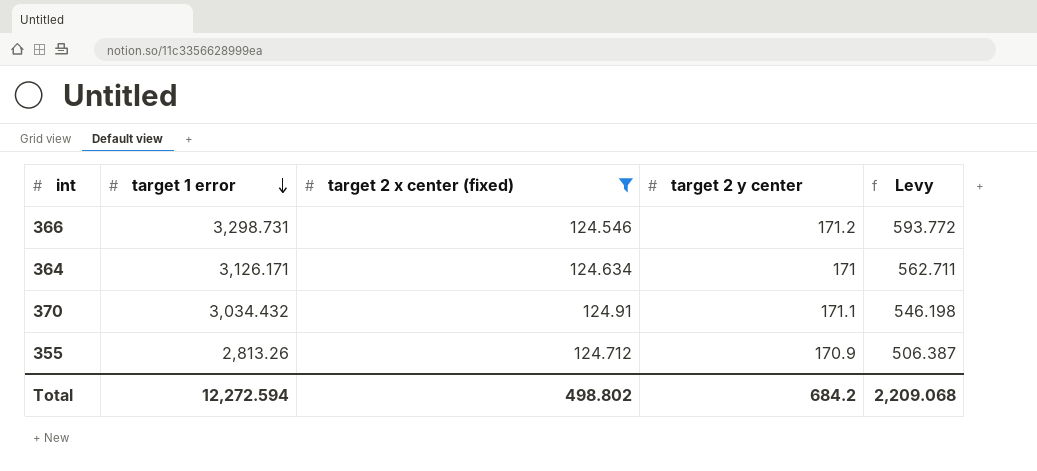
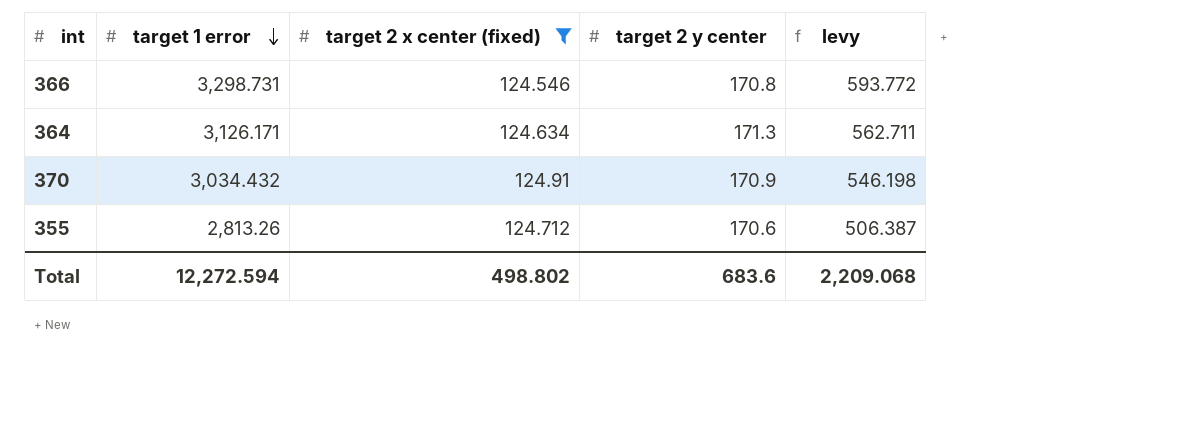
column name: Levy -> levy
366 | target 2 y center: 171.2 -> 170.8
364 | target 2 y center: 171 -> 171.3
370 | target 2 y center: 171.1 -> 170.9
355 | target 2 y center: 170.9 -> 170.6
Total | target 2 y center: 684.2 -> 683.6

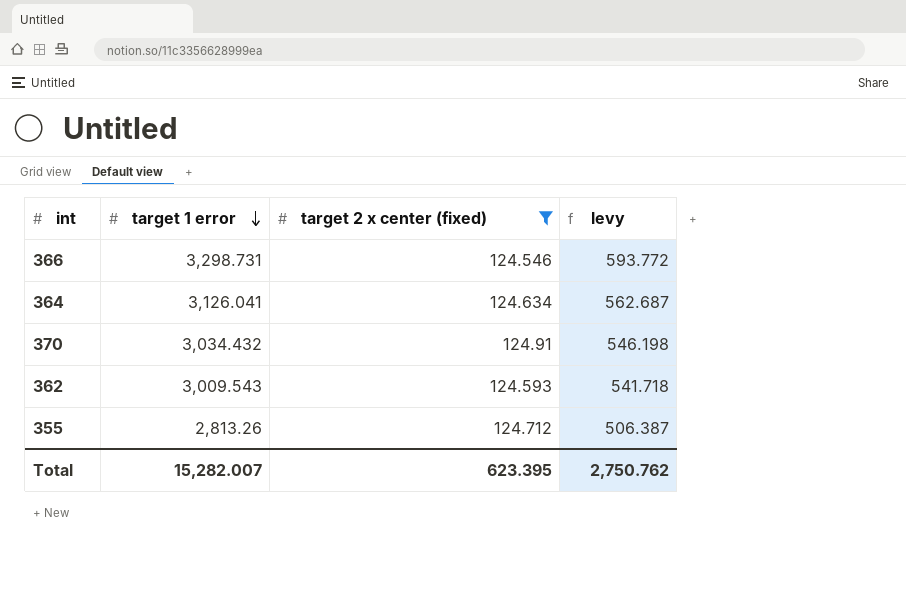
column target 2 y center | position: 4 -> none
364 | target 1 error: 3,126.171 -> 3,126.041
364 | levy: 562.711 -> 562.687
row 362: none -> 3,009.543 | 124.593 | 541.718
Total | target 1 error: 12,272.594 -> 15,282.007
Total | target 2 x center (fixed): 498.802 -> 623.395
Total | levy: 2,209.068 -> 2,750.762

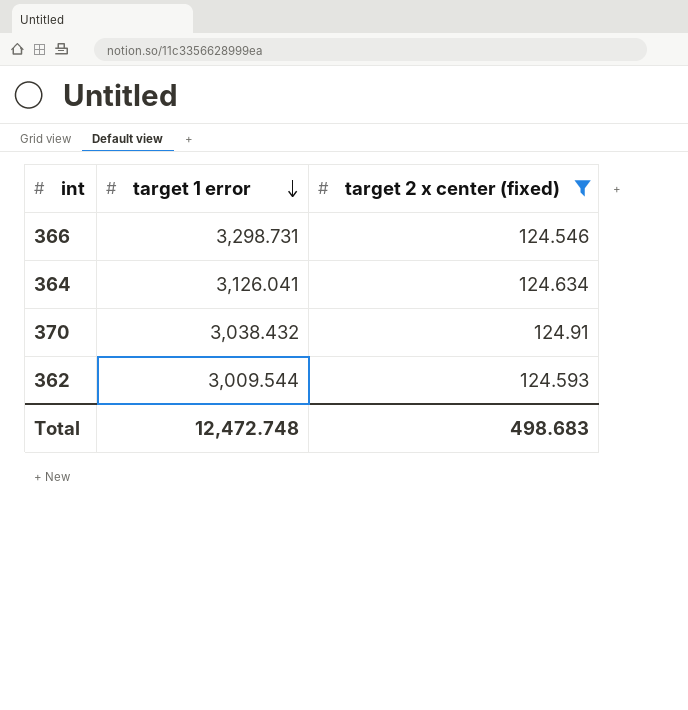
column levy | formula: [target 1 error] * 0.18 -> none
row 355: 2,813.26 | 124.712 | 506.387 -> none
370 | target 1 error: 3,034.432 -> 3,038.432
362 | target 1 error: 3,009.543 -> 3,009.544
Total | target 1 error: 15,282.007 -> 12,472.748
Total | target 2 x center (fixed): 623.395 -> 498.683

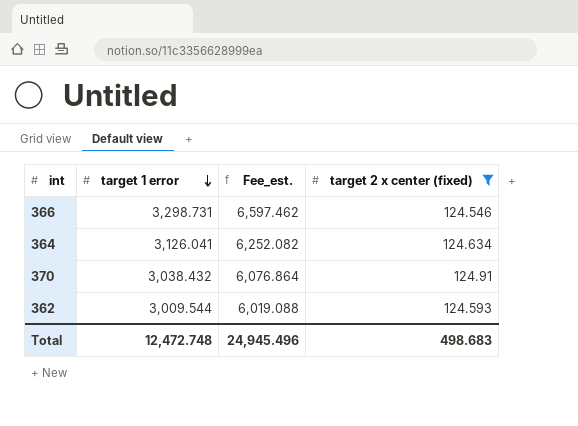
column Fee_est. | formula: none -> [target 1 error] * 2

